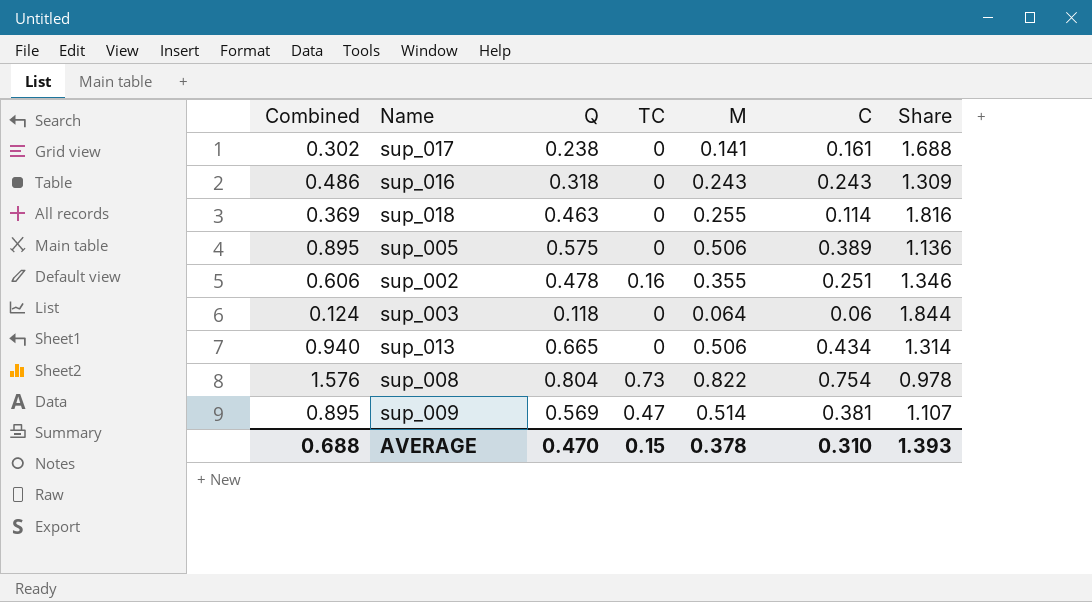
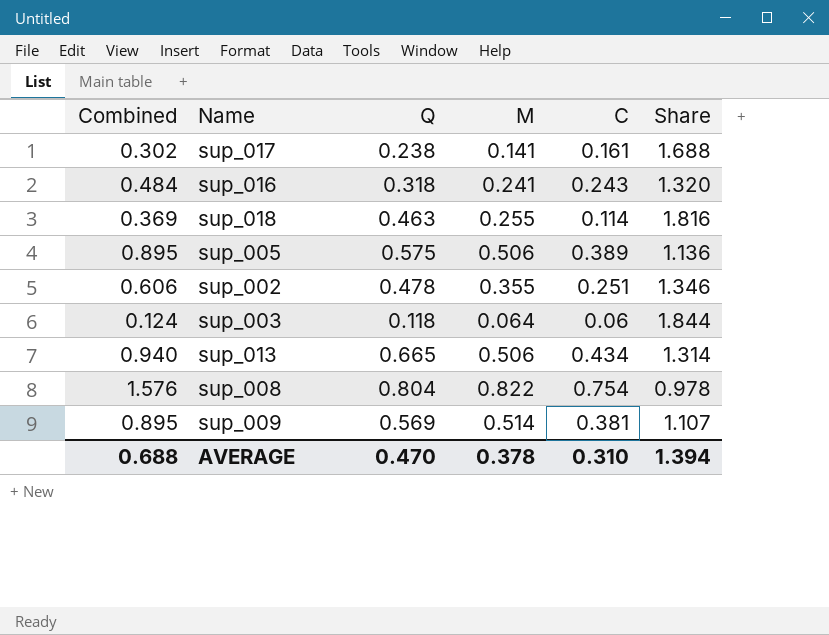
column TC | position: 4 -> none
sup_016 | Combined: 0.486 -> 0.484
sup_016 | M: 0.243 -> 0.241
sup_016 | Share: 1.309 -> 1.320
AVERAGE | Share: 1.393 -> 1.394

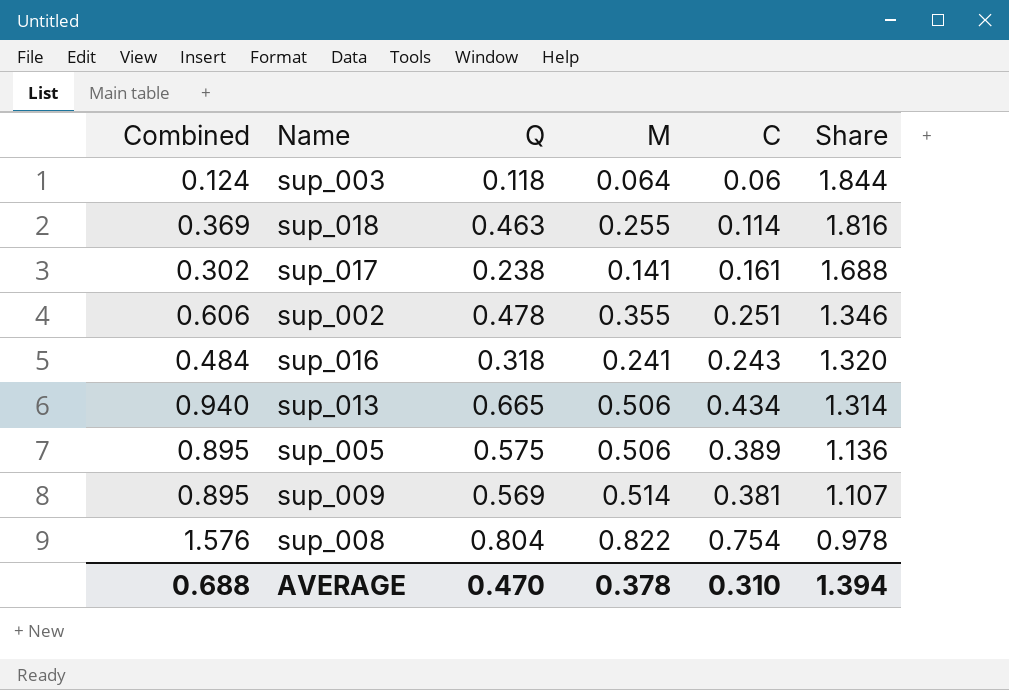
row order: none -> Share descending

